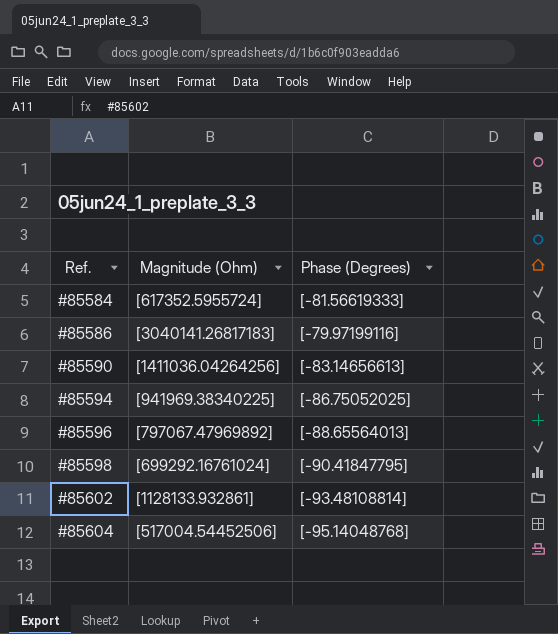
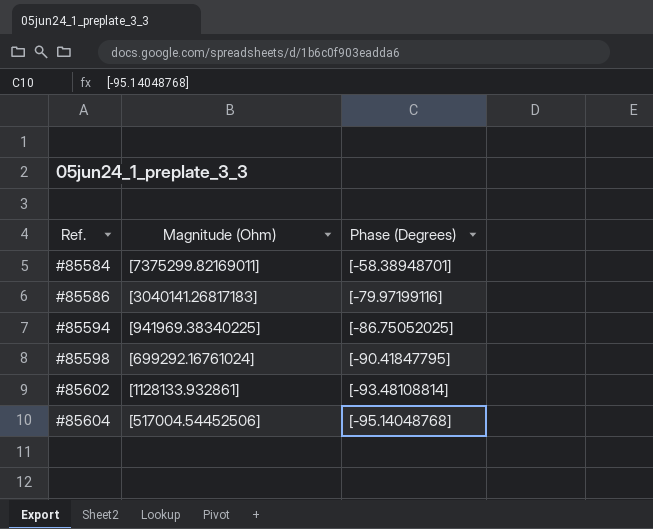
row #85590: [1411036.04264256] | [-83.14656613] -> none
row #85596: [797067.47969892] | [-88.65564013] -> none
#85584 | Magnitude (Ohm): [617352.5955724] -> [7375299.82169011]
#85584 | Phase (Degrees): [-81.56619333] -> [-58.38948701]

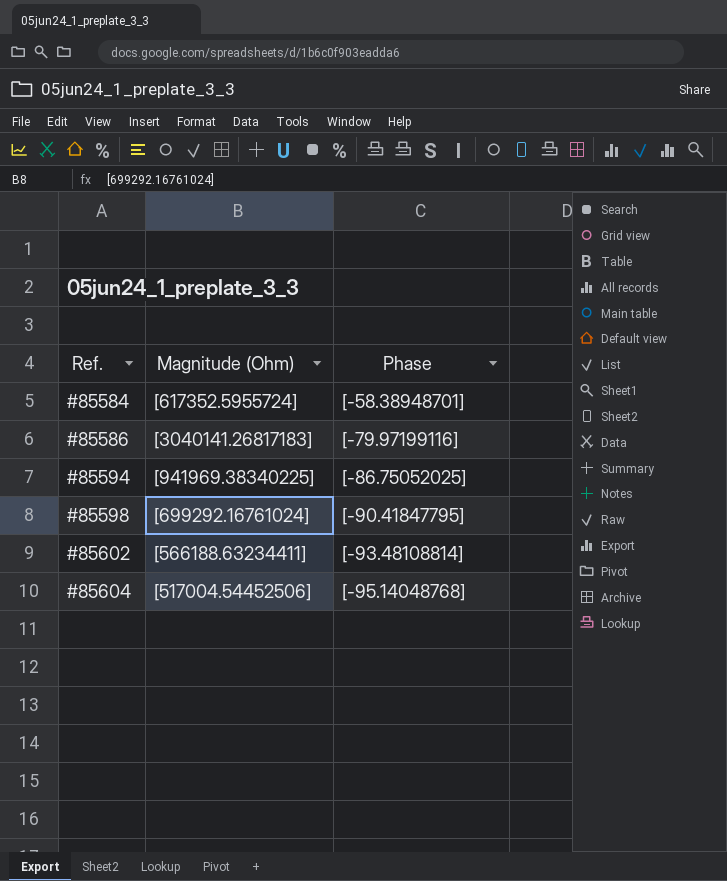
column name: Phase (Degrees) -> Phase
#85584 | Magnitude (Ohm): [7375299.82169011] -> [617352.5955724]
#85602 | Magnitude (Ohm): [1128133.932861] -> [566188.63234411]

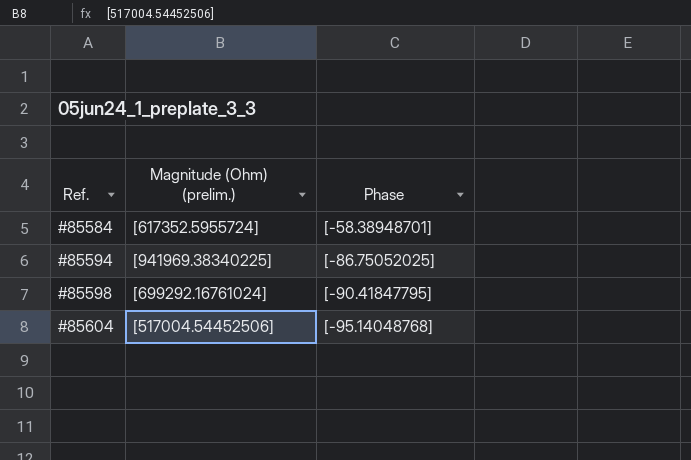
column name: Magnitude (Ohm) -> Magnitude (Ohm) (prelim.)
row #85586: [3040141.26817183] | [-79.97199116] -> none
row #85602: [566188.63234411] | [-93.48108814] -> none

